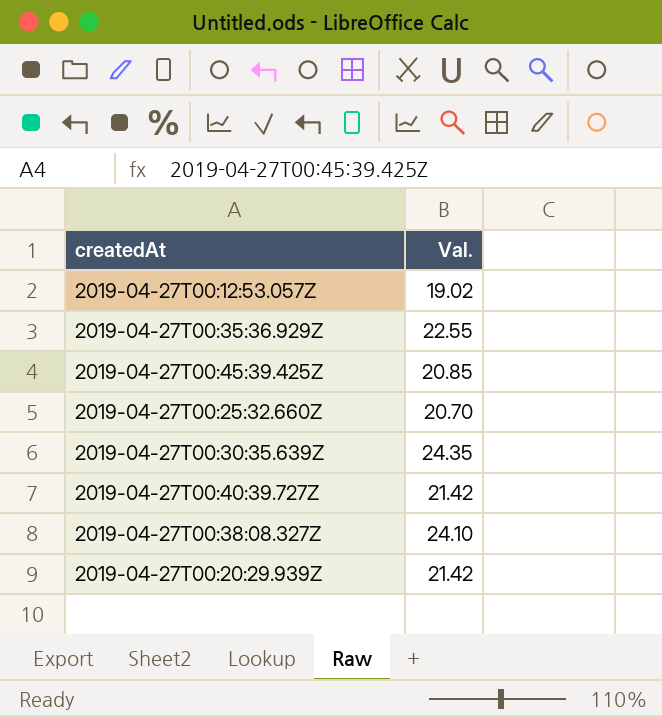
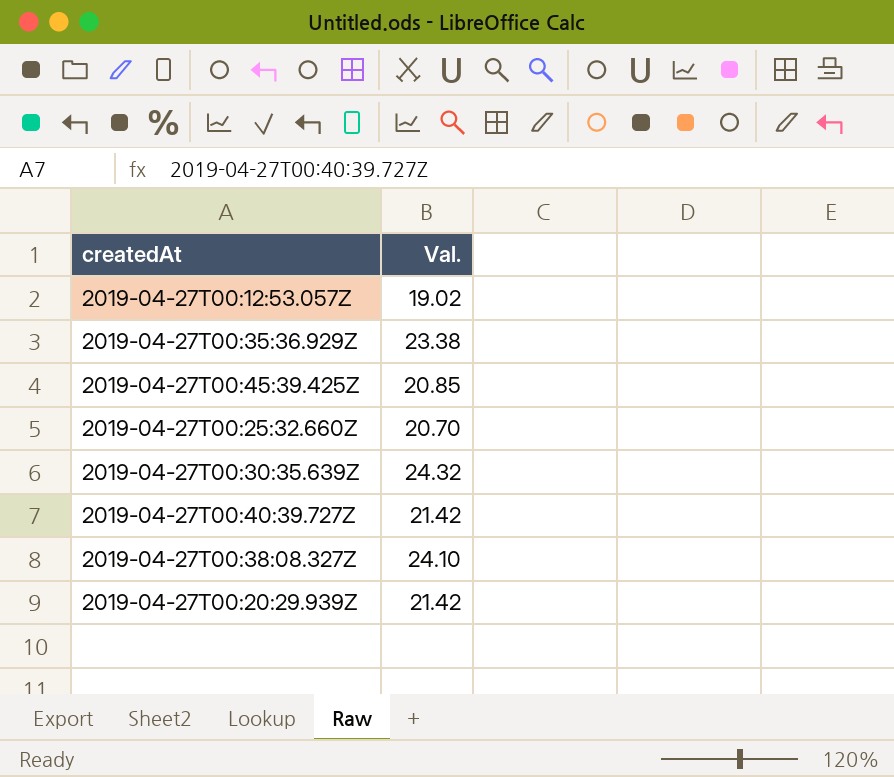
2019-04-27T00:35:36.929Z | Val.: 22.55 -> 23.38
2019-04-27T00:30:35.639Z | Val.: 24.35 -> 24.32

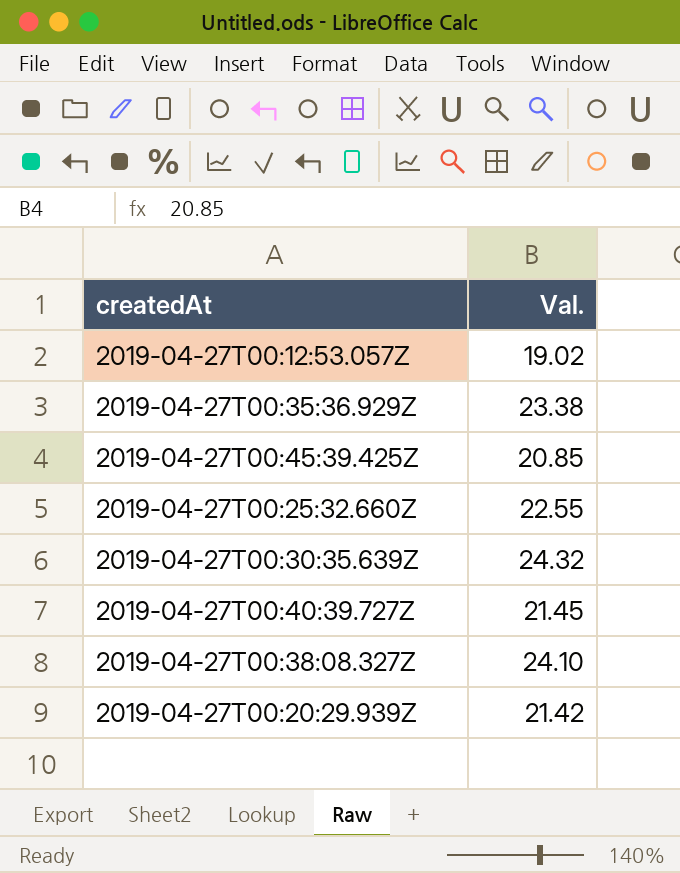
2019-04-27T00:25:32.660Z | Val.: 20.70 -> 22.55
2019-04-27T00:40:39.727Z | Val.: 21.42 -> 21.45

